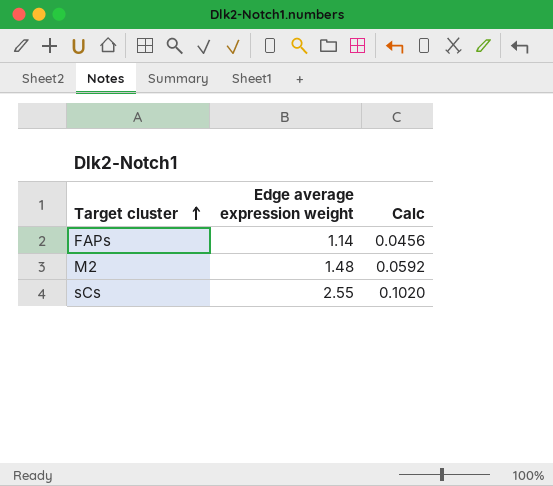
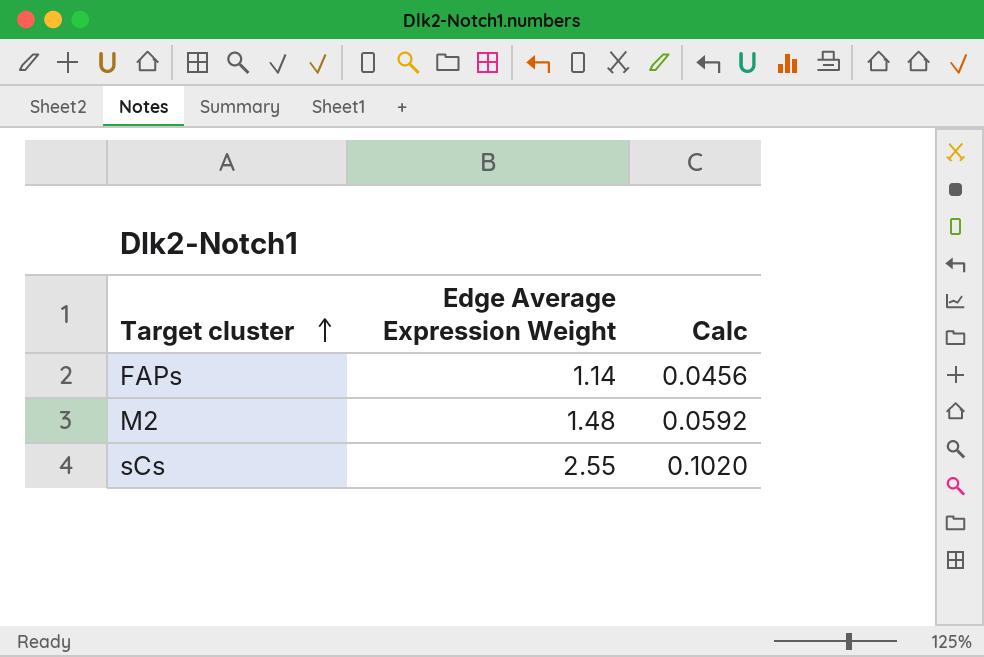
column name: Edge average expression weight -> Edge Average Expression Weight

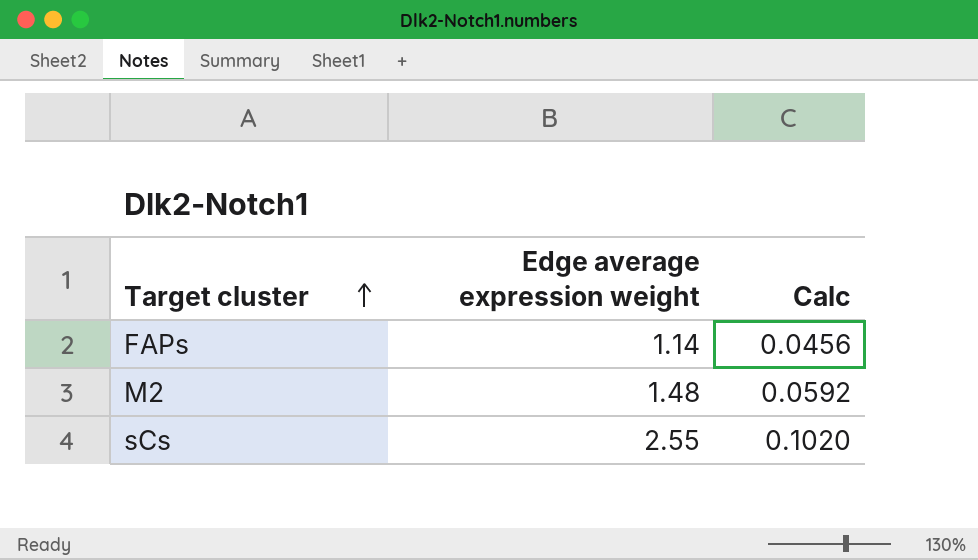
column name: Edge Average Expression Weight -> Edge average expression weight

